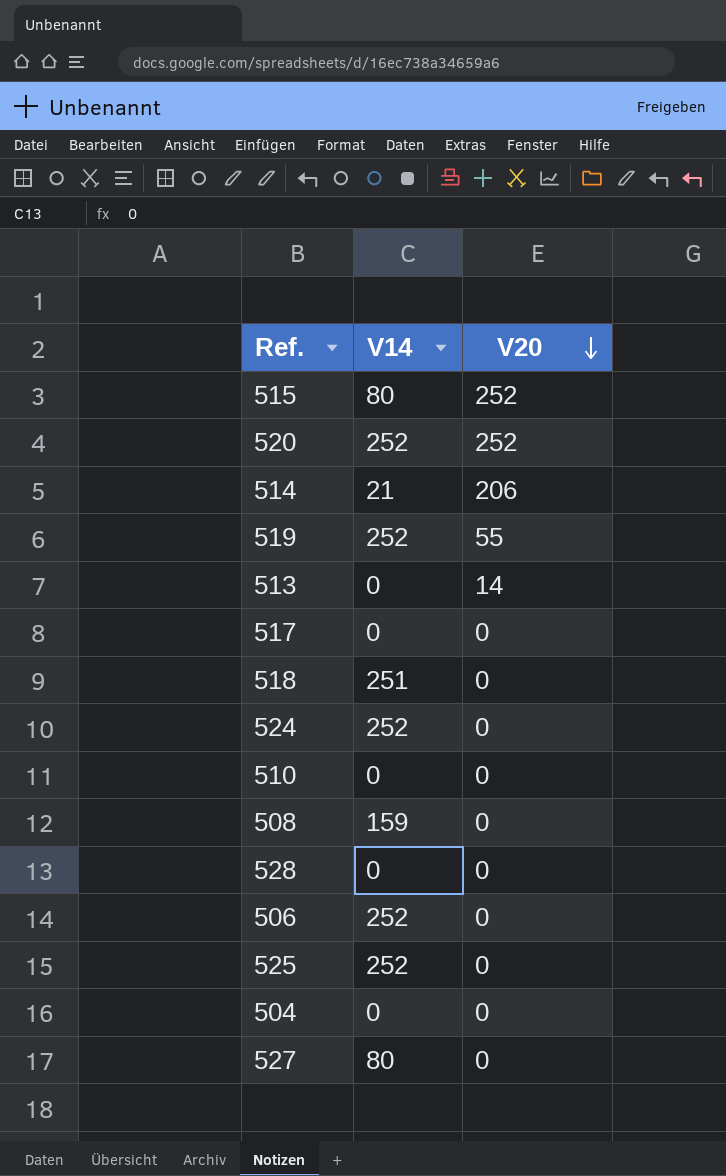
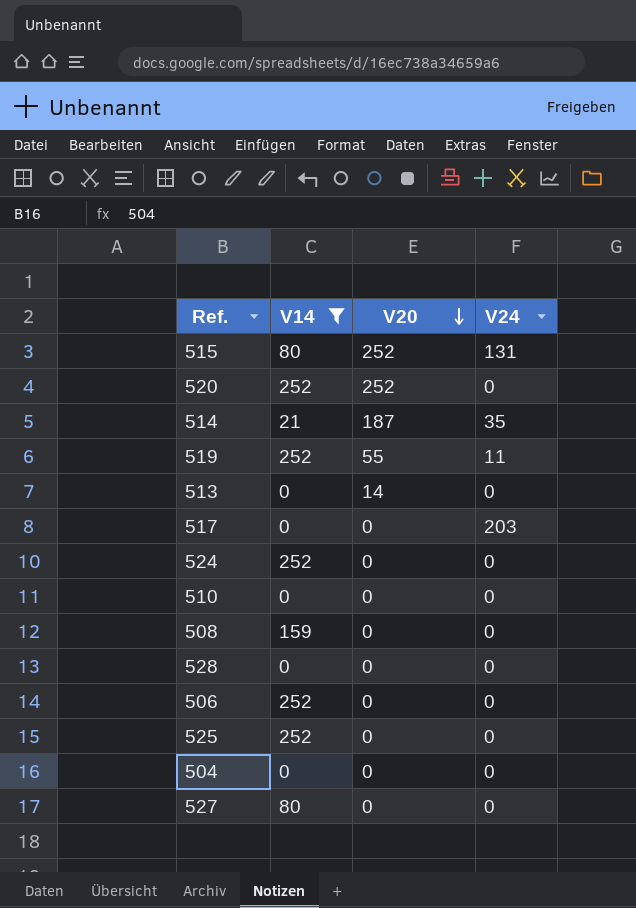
filter: none -> V14 != 251
column V24 | position: none -> 4
514 | V20: 206 -> 187

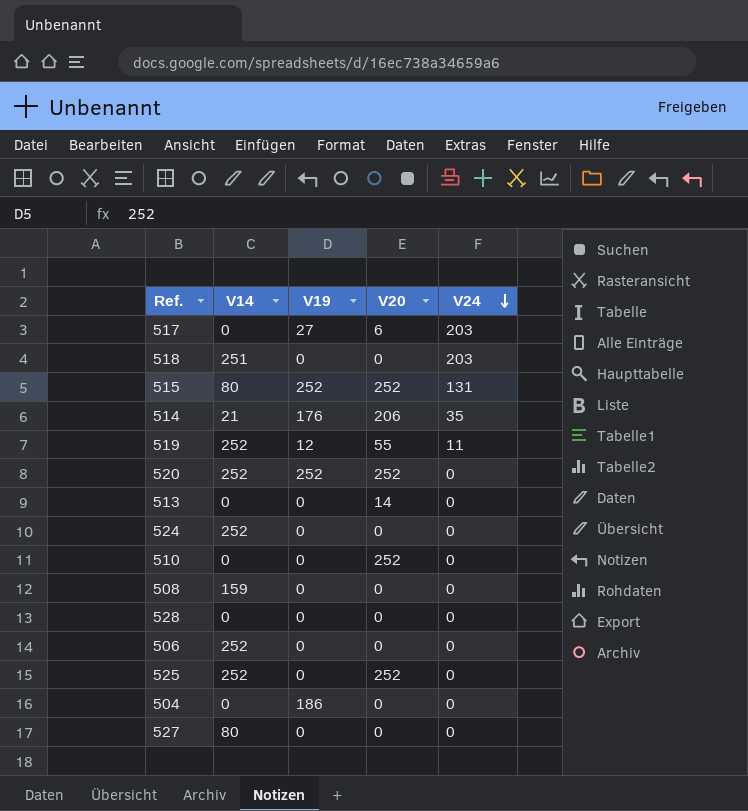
filter: V14 != 251 -> none
row order: V20 descending -> V24 descending
column V19 | position: none -> 3
517 | V20: 0 -> 6
514 | V20: 187 -> 206
510 | V20: 0 -> 252
525 | V20: 0 -> 252

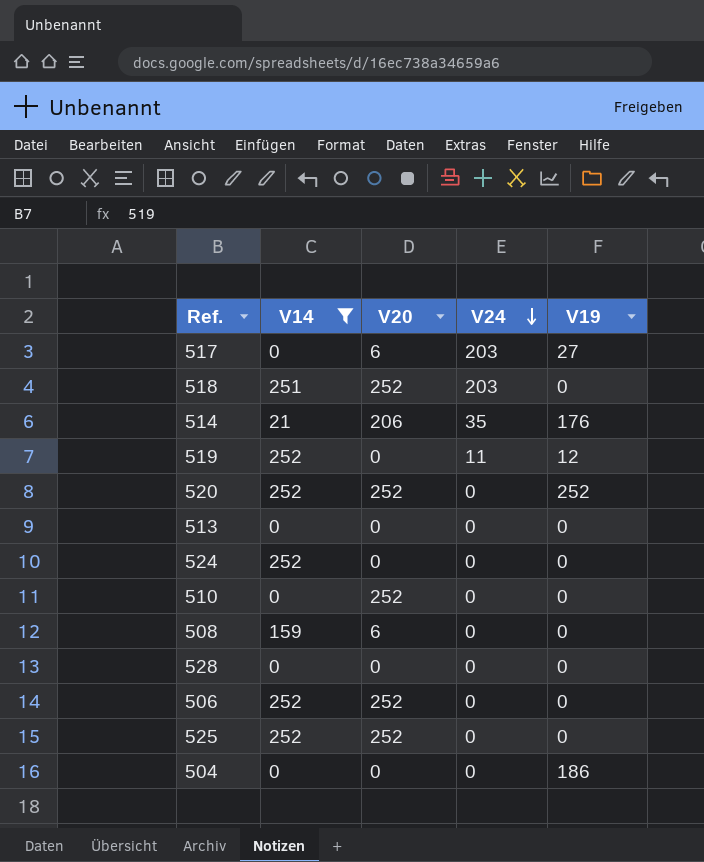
filter: none -> V14 != 80
column V19 | position: 3 -> 5
518 | V20: 0 -> 252
519 | V20: 55 -> 0
513 | V20: 14 -> 0
508 | V20: 0 -> 6
506 | V20: 0 -> 252

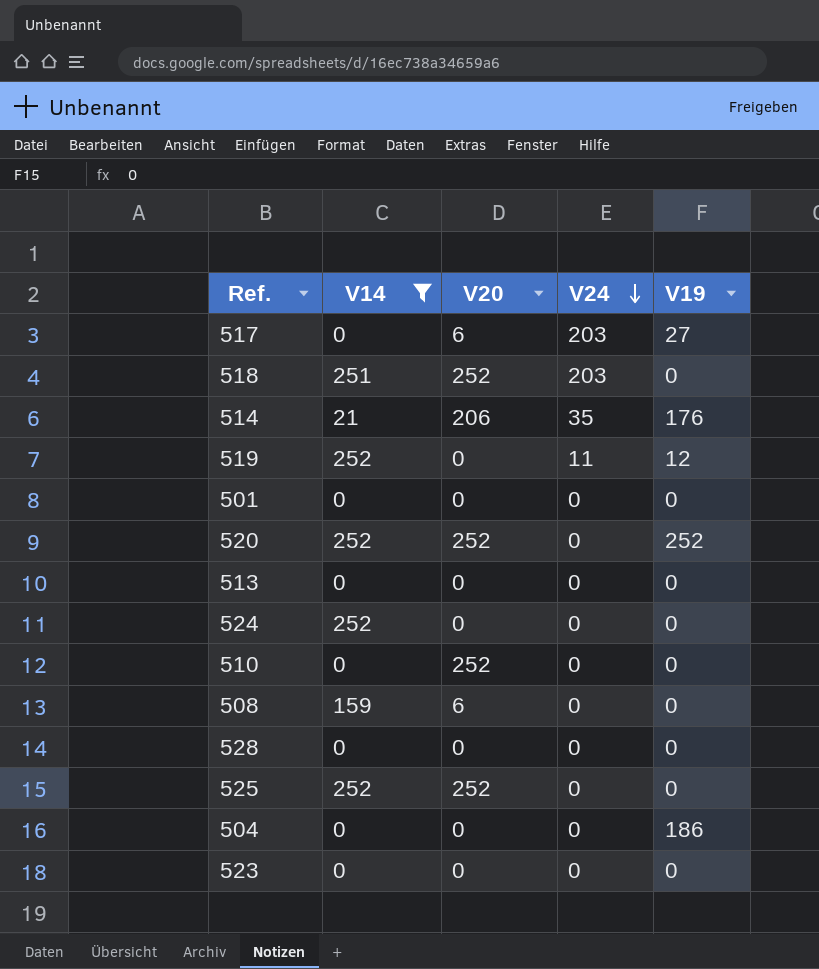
row 506: 252 | 252 | 0 | 0 -> none
row 501: none -> 0 | 0 | 0 | 0
row 523: none -> 0 | 0 | 0 | 0

